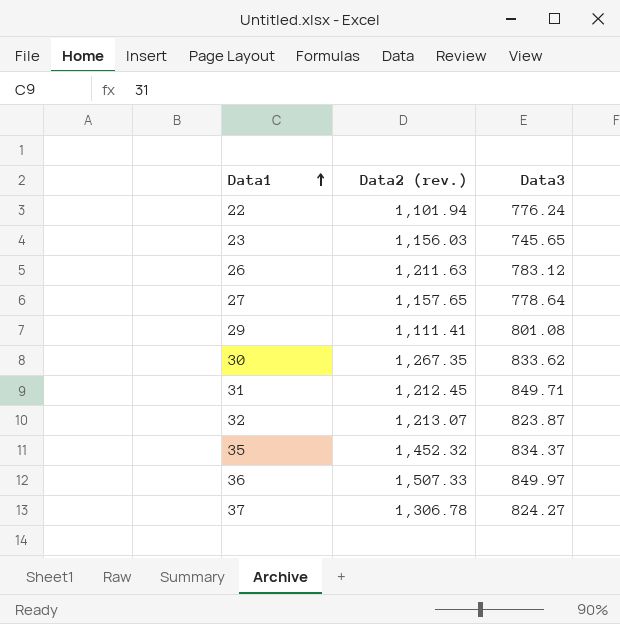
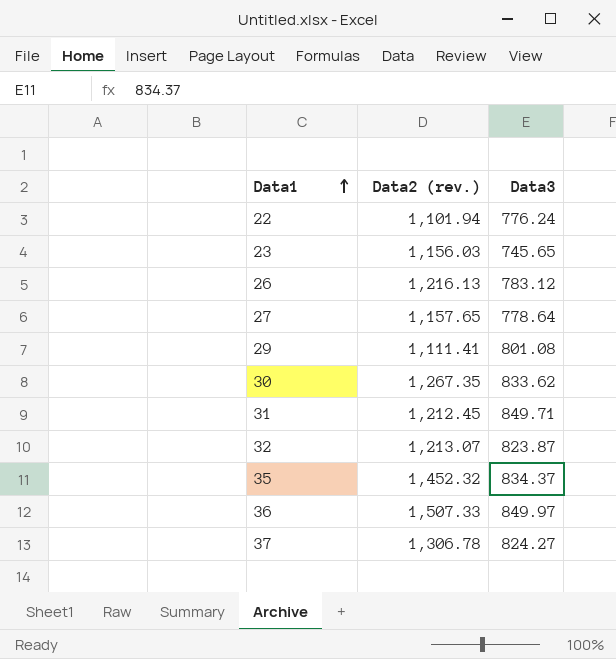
26 | Data2 (rev.): 1,211.63 -> 1,216.13

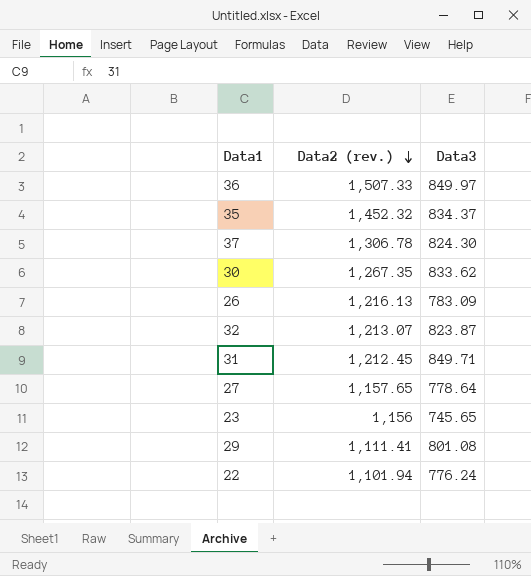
row order: Data1 ascending -> Data2 (rev.) descending
37 | Data3: 824.27 -> 824.30
26 | Data3: 783.12 -> 783.09
23 | Data2 (rev.): 1,156.03 -> 1,156

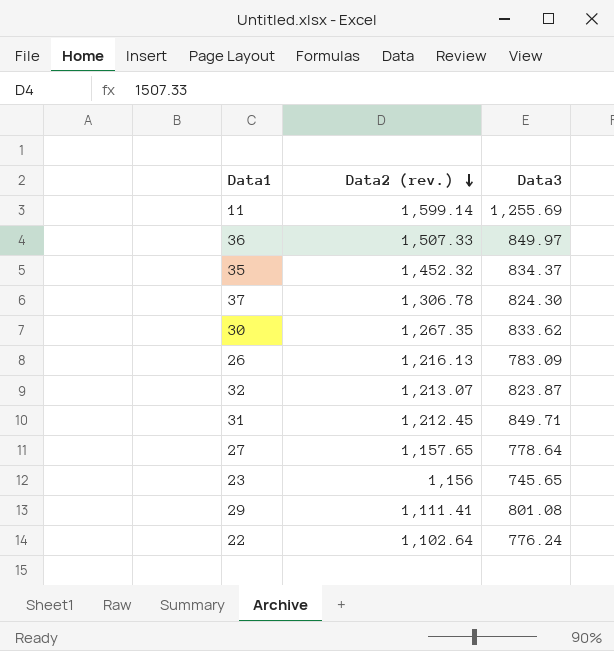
row 11: none -> 1,599.14 | 1,255.69
22 | Data2 (rev.): 1,101.94 -> 1,102.64

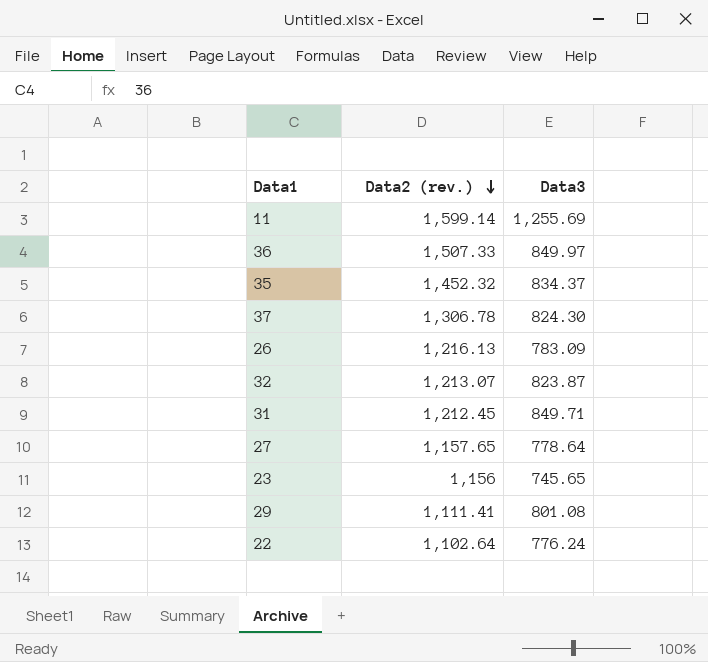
row 30: 1,267.35 | 833.62 -> none

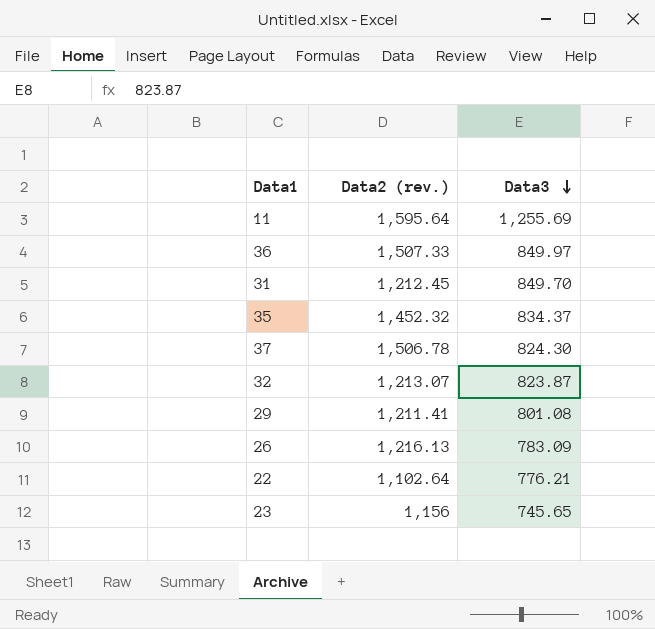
row order: Data2 (rev.) descending -> Data3 descending
row 27: 1,157.65 | 778.64 -> none
11 | Data2 (rev.): 1,599.14 -> 1,595.64
31 | Data3: 849.71 -> 849.70
37 | Data2 (rev.): 1,306.78 -> 1,506.78
29 | Data2 (rev.): 1,111.41 -> 1,211.41
22 | Data3: 776.24 -> 776.21

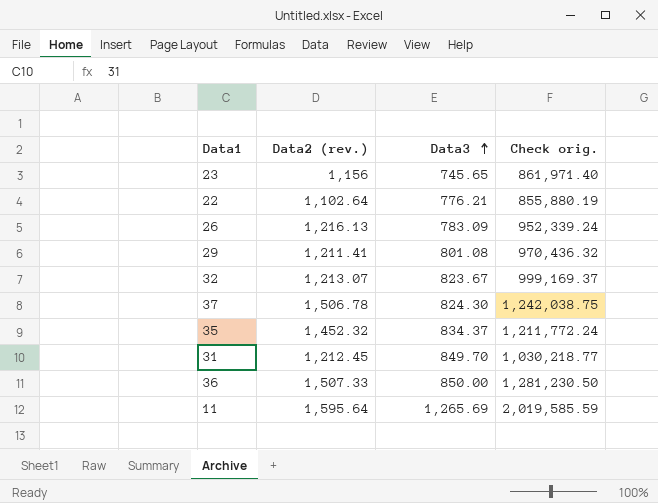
row order: Data3 descending -> Data3 ascending
column Check orig. | formula: none -> [Data2 (rev.)] * [Data3]
32 | Data3: 823.87 -> 823.67
36 | Data3: 849.97 -> 850.00
11 | Data3: 1,255.69 -> 1,265.69

